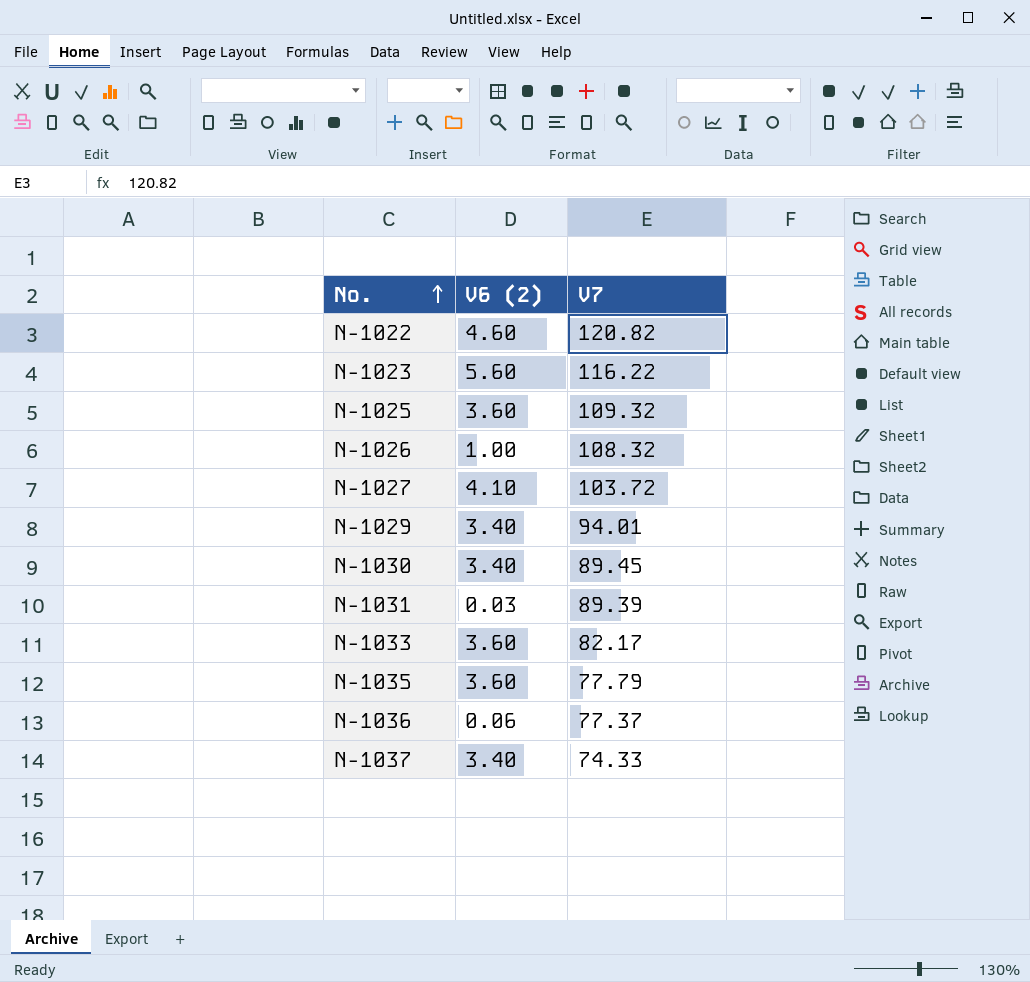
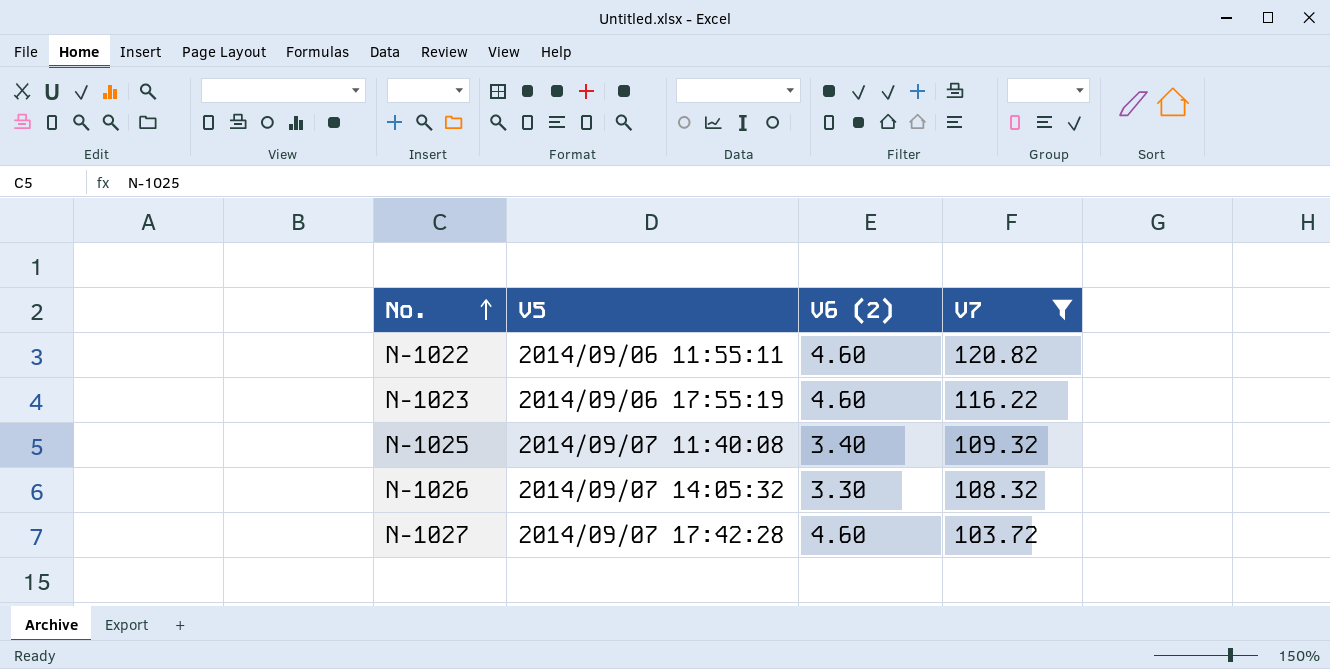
filter: none -> V7 >= 103.72
column V5 | position: none -> 2
N-1023 | V6 (2): 5.60 -> 4.60
N-1025 | V6 (2): 3.60 -> 3.40
N-1026 | V6 (2): 1.00 -> 3.30
N-1027 | V6 (2): 4.10 -> 4.60

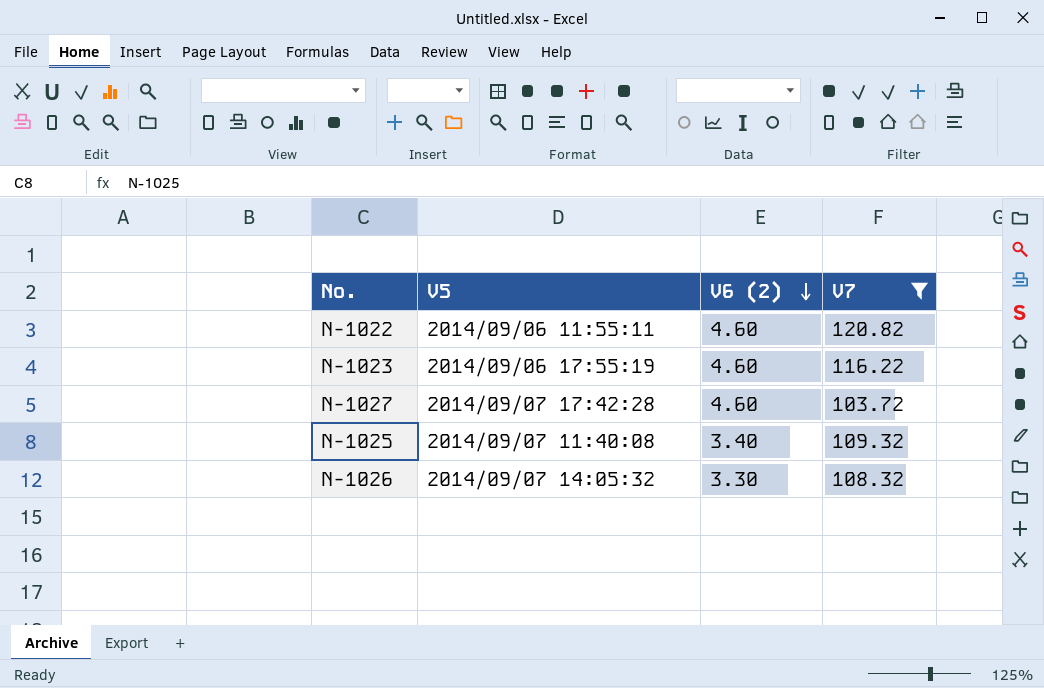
row order: No. ascending -> V6 (2) descending

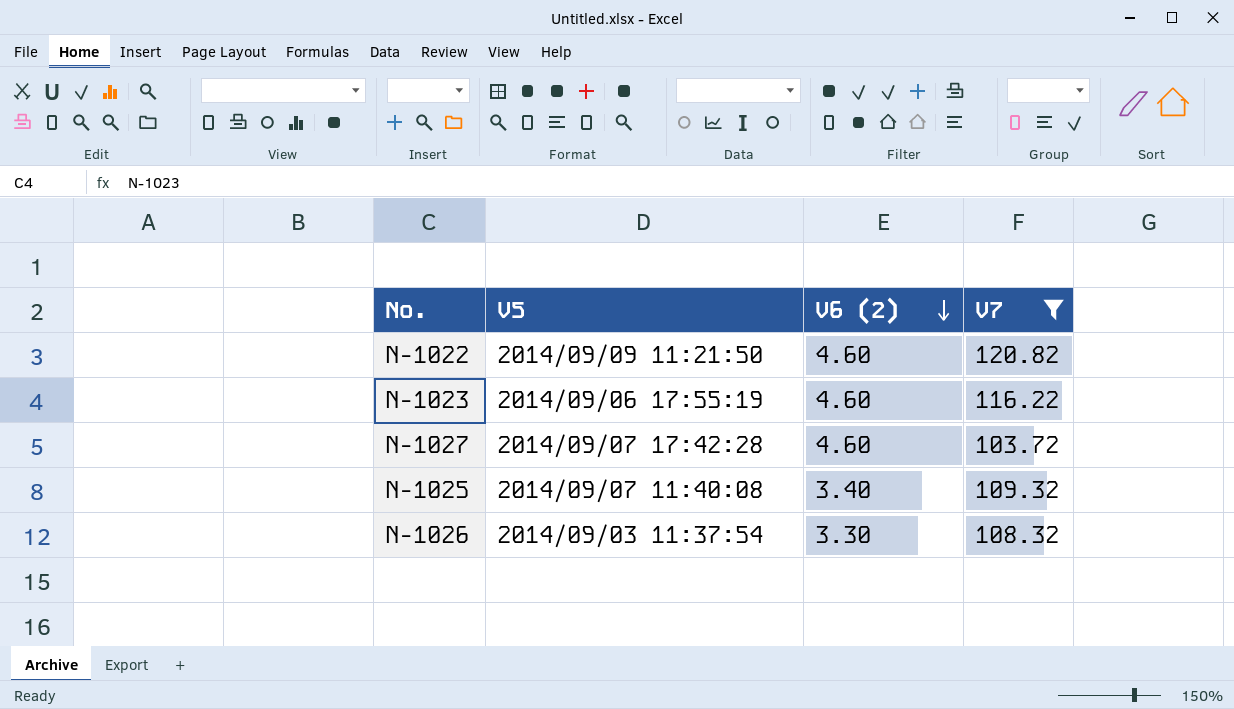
N-1022 | V5: 2014/09/06 11:55:11 -> 2014/09/09 11:21:50
N-1026 | V5: 2014/09/07 14:05:32 -> 2014/09/03 11:37:54

